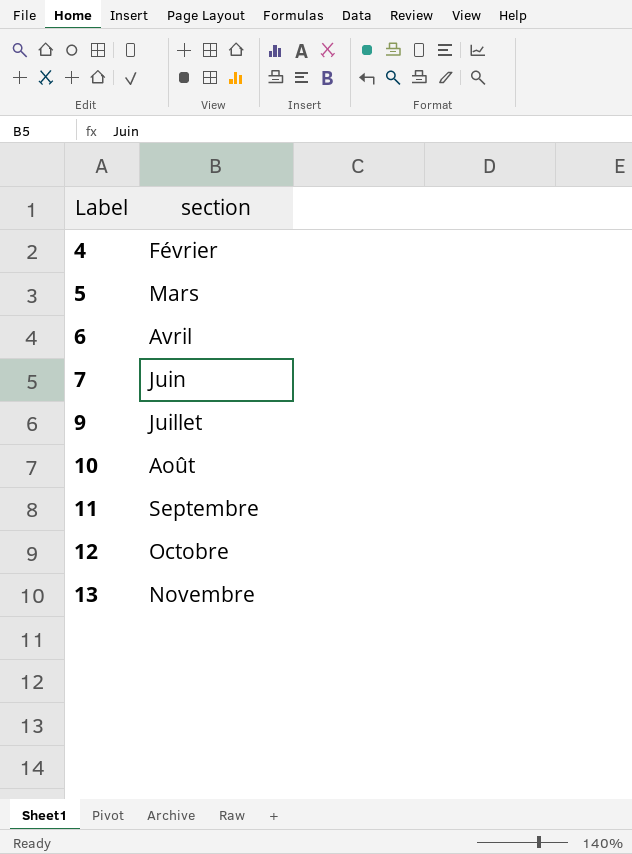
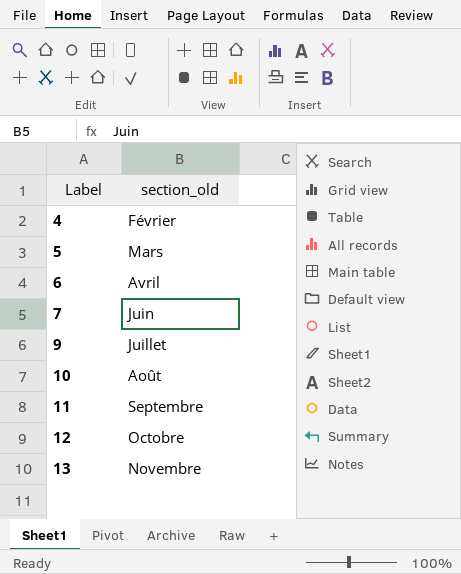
column name: section -> section_old

